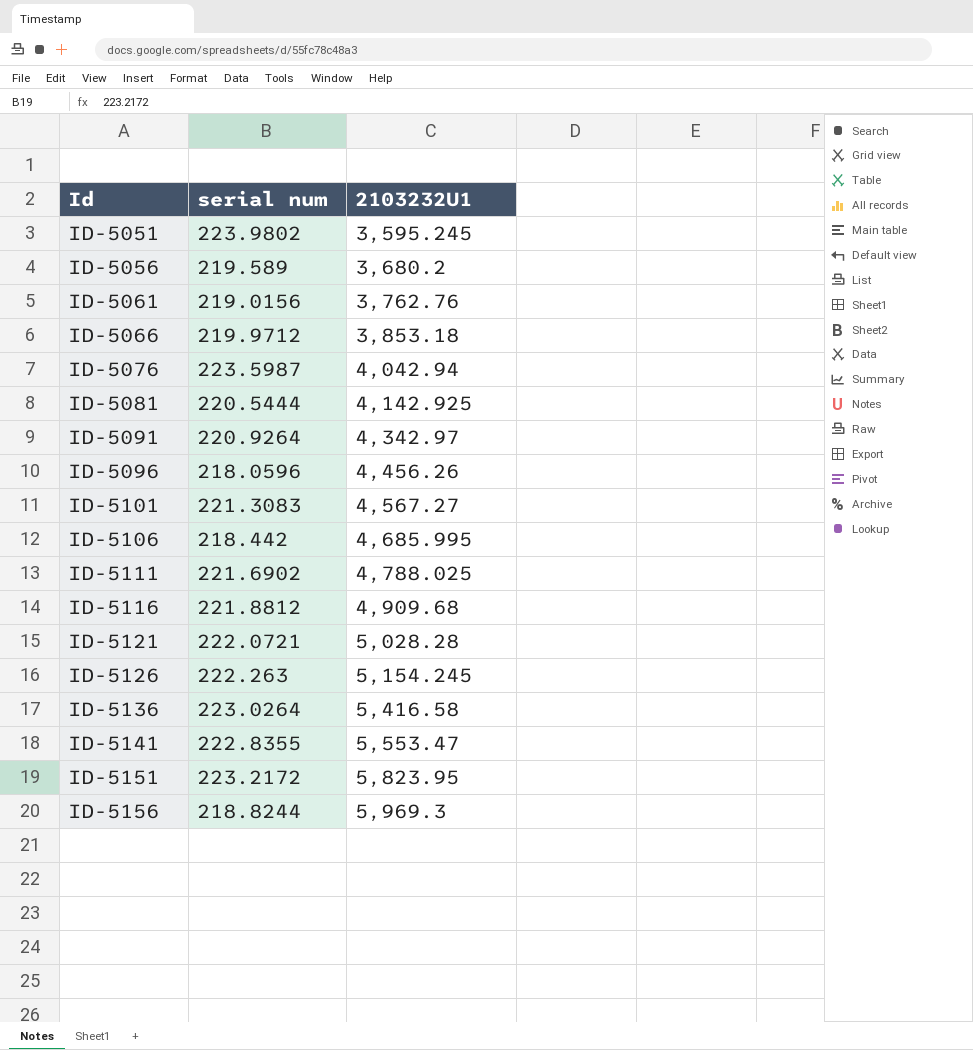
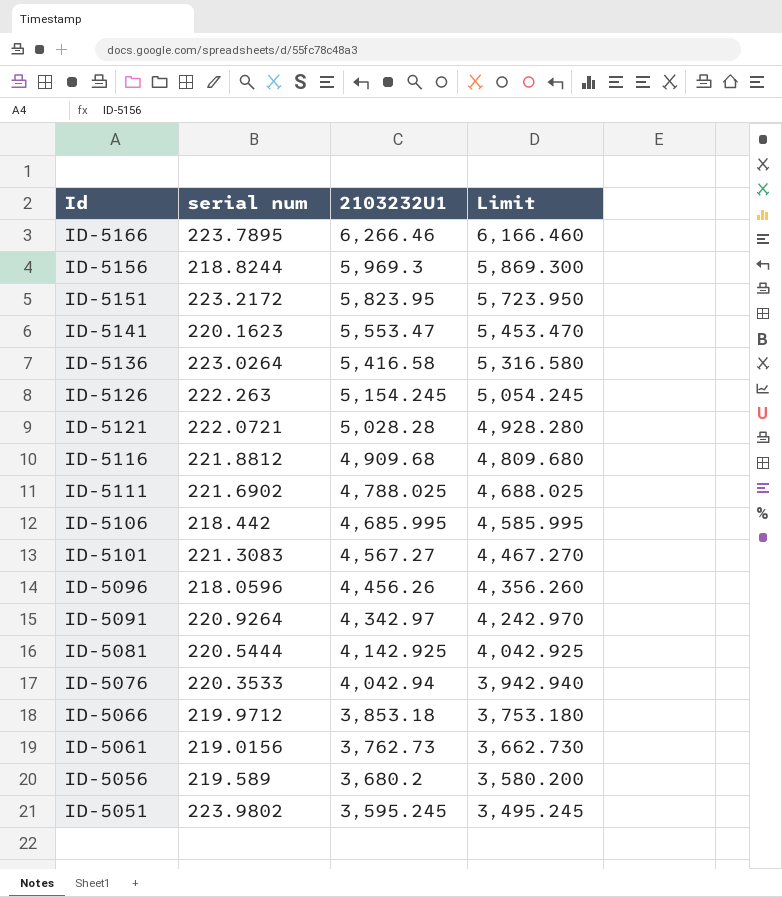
row order: Id ascending -> Id descending
column Limit | formula: none -> [2103232U1] - 100
row ID-5166: none -> 223.7895 | 6,266.46 | 6,166.460
ID-5141 | serial num: 222.8355 -> 220.1623
ID-5076 | serial num: 223.5987 -> 220.3533
ID-5061 | 2103232U1: 3,762.76 -> 3,762.73

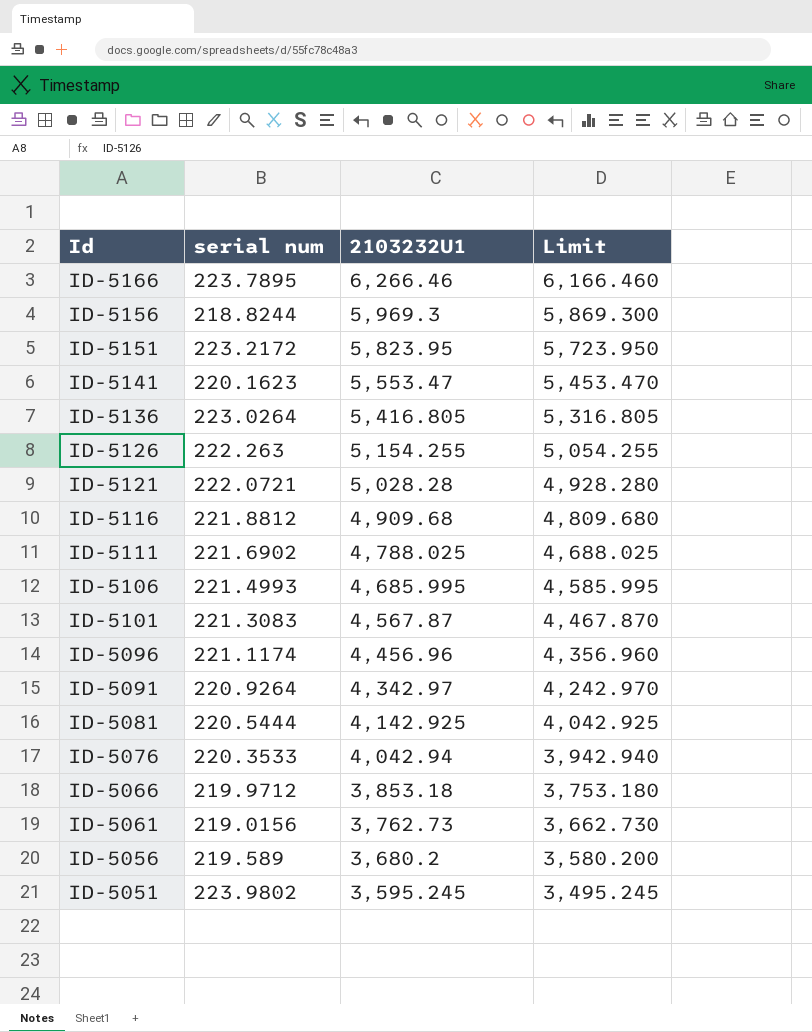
ID-5136 | 2103232U1: 5,416.58 -> 5,416.805
ID-5136 | Limit: 5,316.580 -> 5,316.805
ID-5126 | 2103232U1: 5,154.245 -> 5,154.255
ID-5126 | Limit: 5,054.245 -> 5,054.255
ID-5106 | serial num: 218.442 -> 221.4993
ID-5101 | 2103232U1: 4,567.27 -> 4,567.87
ID-5101 | Limit: 4,467.270 -> 4,467.870
ID-5096 | serial num: 218.0596 -> 221.1174
ID-5096 | 2103232U1: 4,456.26 -> 4,456.96
ID-5096 | Limit: 4,356.260 -> 4,356.960

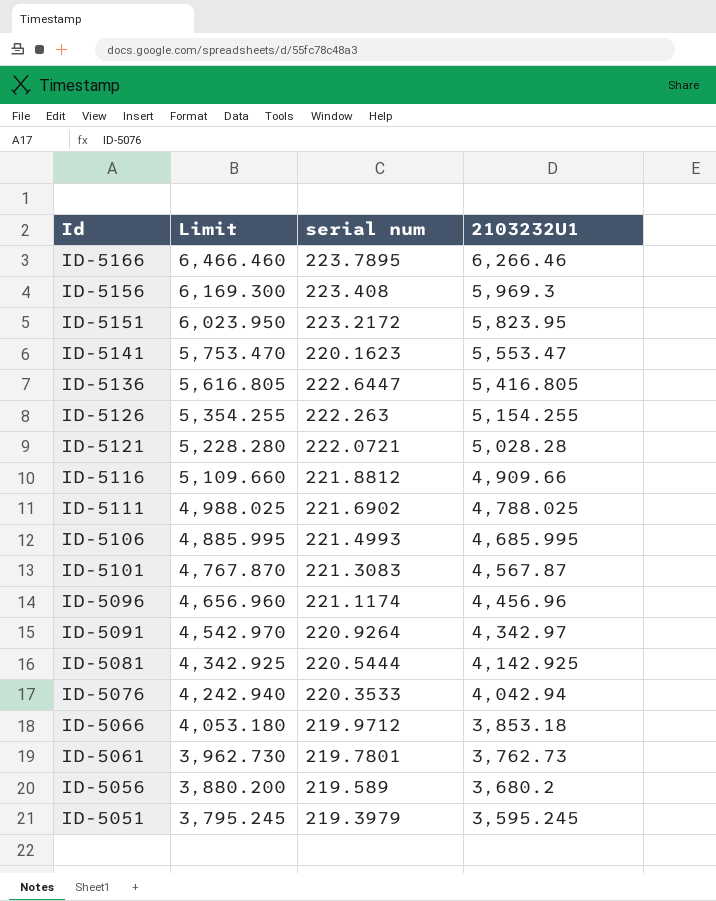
column Limit | formula: [2103232U1] - 100 -> [2103232U1] + 200
column Limit | position: 4 -> 2
ID-5156 | serial num: 218.8244 -> 223.408
ID-5136 | serial num: 223.0264 -> 222.6447
ID-5116 | 2103232U1: 4,909.68 -> 4,909.66
ID-5061 | serial num: 219.0156 -> 219.7801
ID-5051 | serial num: 223.9802 -> 219.3979

